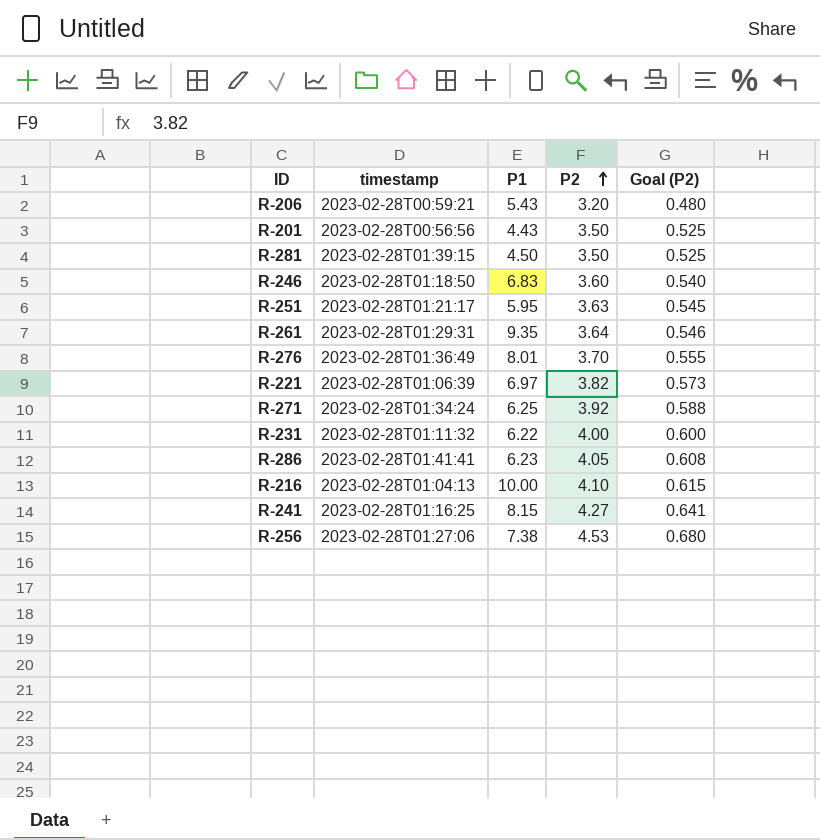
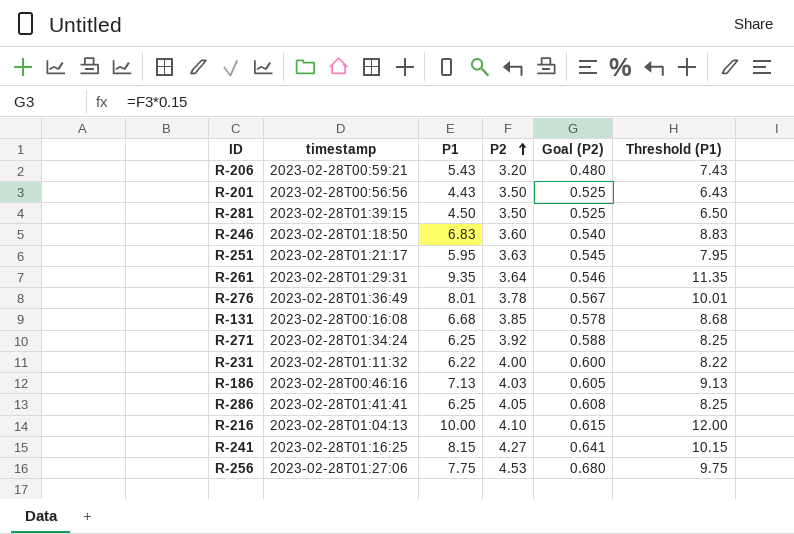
column Threshold (P1) | formula: none -> [P1] + 2
row R-221: 2023-02-28T01:06:39 | 6.97 | 3.82 | 0.573 -> none
R-276 | P2: 3.70 -> 3.78
R-276 | Goal (P2): 0.555 -> 0.567
row R-131: none -> 2023-02-28T00:16:08 | 6.68 | 3.85 | 0.578 | 8.68
row R-186: none -> 2023-02-28T00:46:16 | 7.13 | 4.03 | 0.605 | 9.13
R-286 | P1: 6.23 -> 6.25
R-256 | P1: 7.38 -> 7.75

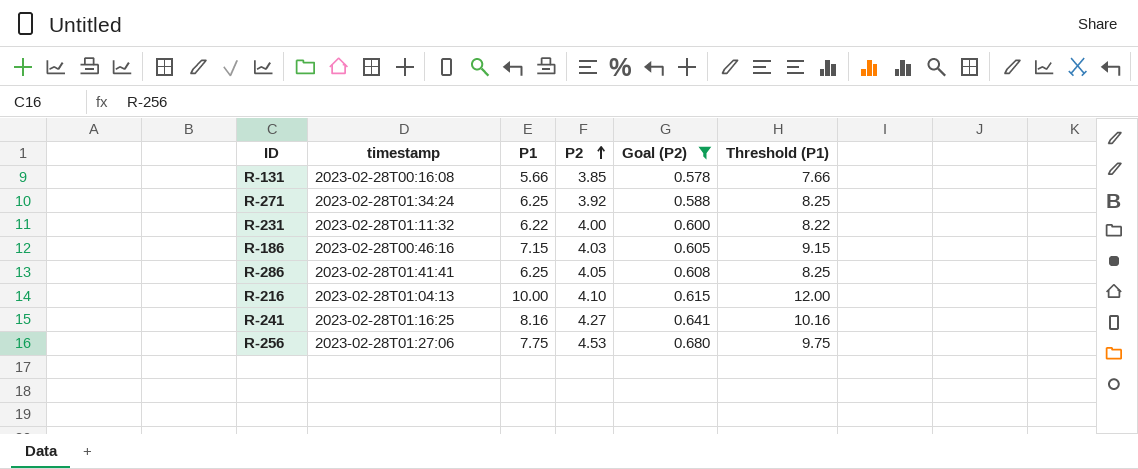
filter: none -> Goal (P2) >= 0.578
R-131 | P1: 6.68 -> 5.66
R-131 | Threshold (P1): 8.68 -> 7.66
R-186 | P1: 7.13 -> 7.15
R-186 | Threshold (P1): 9.13 -> 9.15
R-241 | P1: 8.15 -> 8.16
R-241 | Threshold (P1): 10.15 -> 10.16

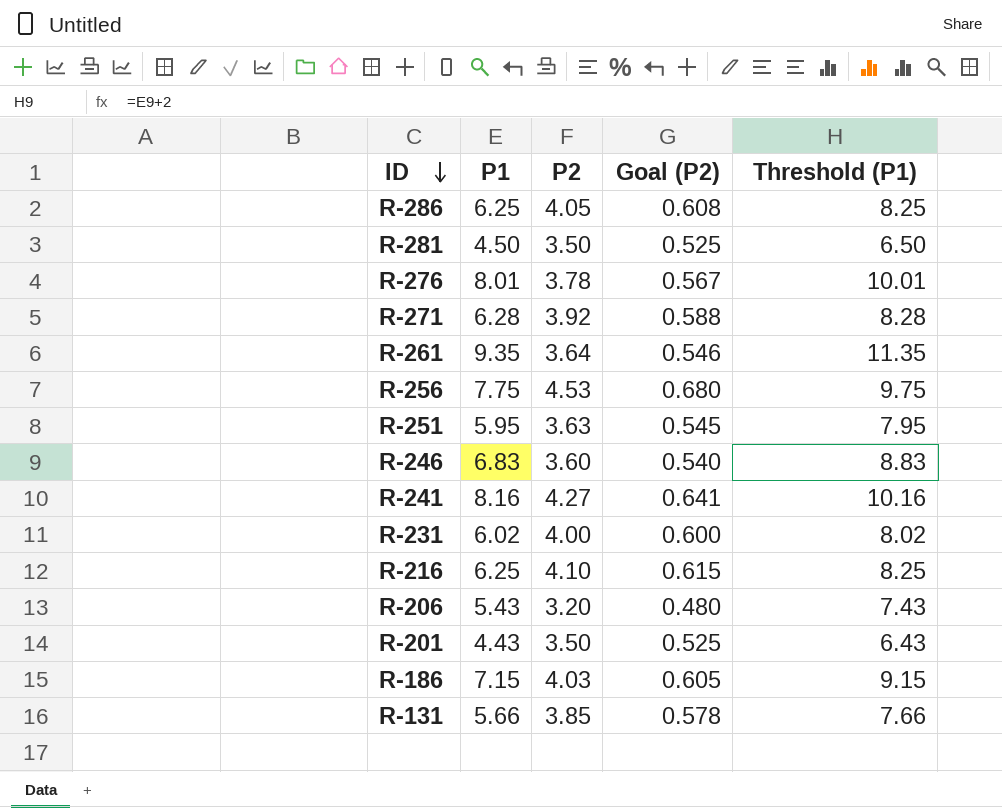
filter: Goal (P2) >= 0.578 -> none
row order: P2 ascending -> ID descending
column timestamp | position: 2 -> none
R-271 | P1: 6.25 -> 6.28
R-271 | Threshold (P1): 8.25 -> 8.28
R-231 | P1: 6.22 -> 6.02
R-231 | Threshold (P1): 8.22 -> 8.02
R-216 | P1: 10.00 -> 6.25
R-216 | Threshold (P1): 12.00 -> 8.25

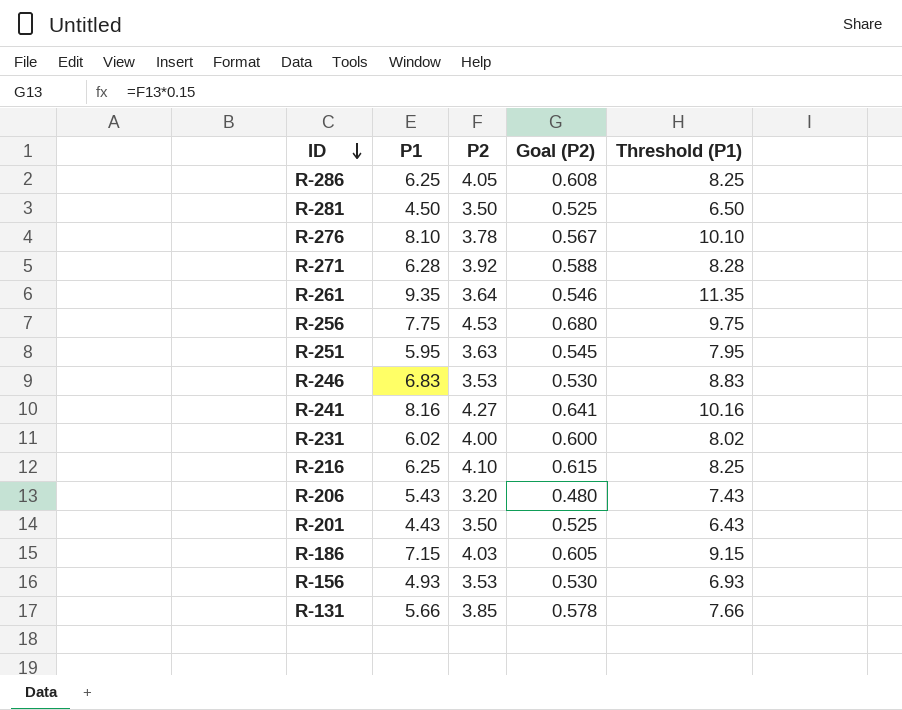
R-276 | P1: 8.01 -> 8.10
R-276 | Threshold (P1): 10.01 -> 10.10
R-246 | P2: 3.60 -> 3.53
R-246 | Goal (P2): 0.540 -> 0.530
row R-156: none -> 4.93 | 3.53 | 0.530 | 6.93

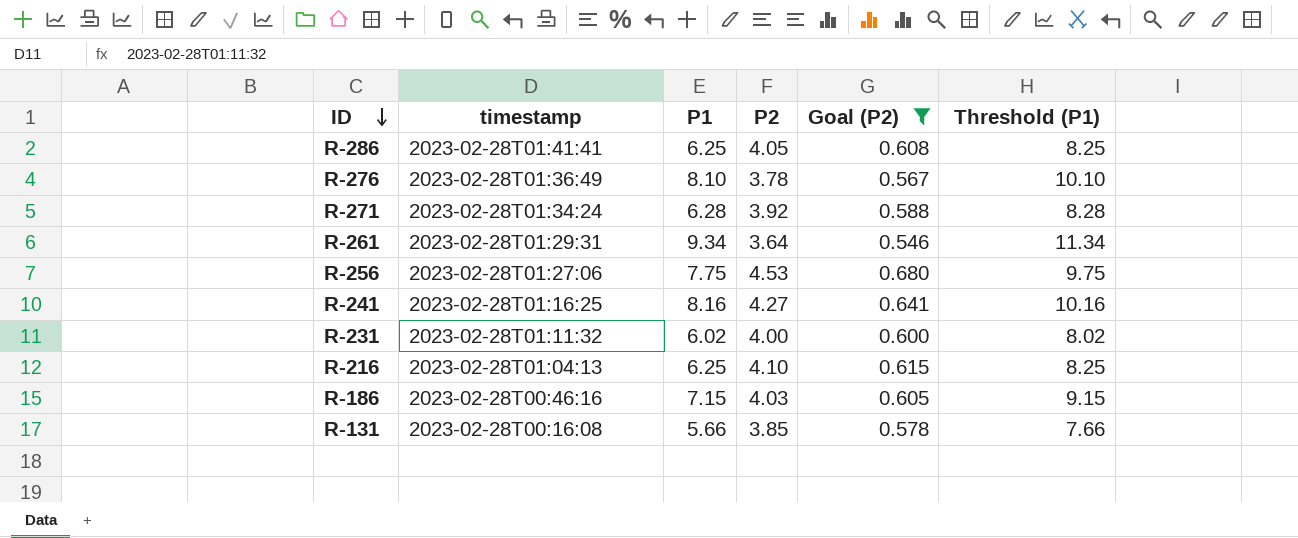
filter: none -> Goal (P2) >= 0.546
column timestamp | position: none -> 2
R-261 | P1: 9.35 -> 9.34
R-261 | Threshold (P1): 11.35 -> 11.34

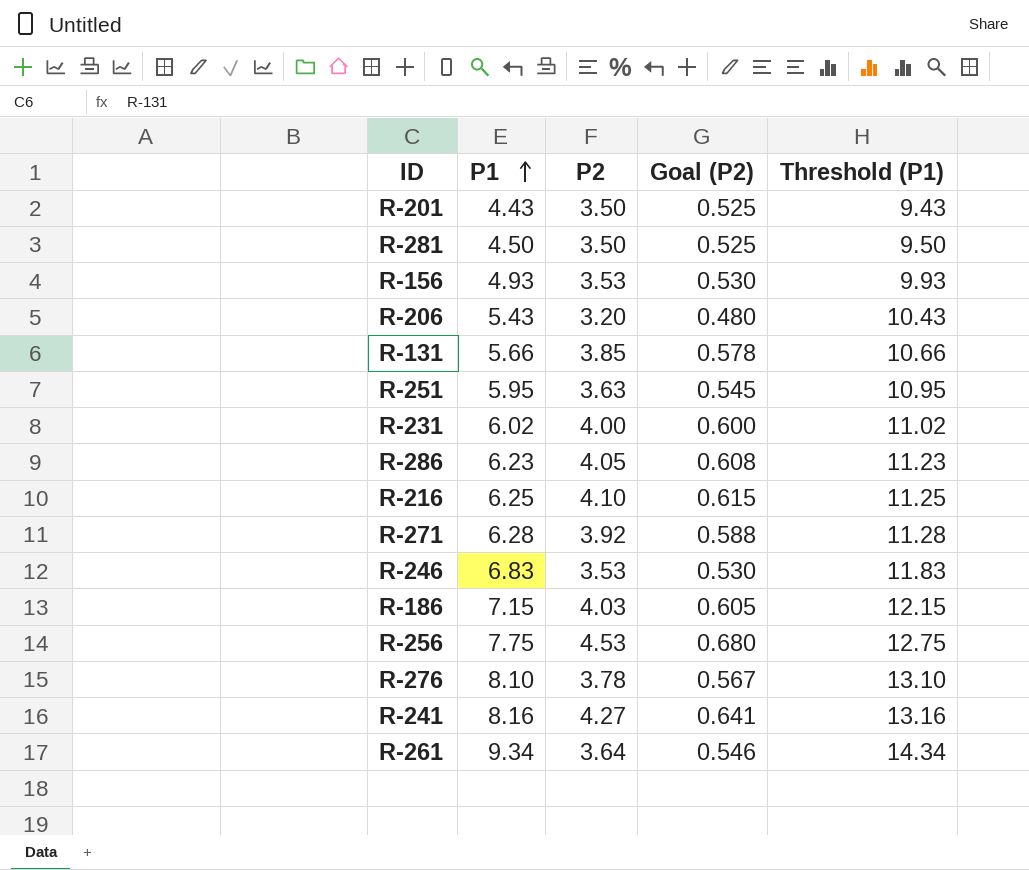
filter: Goal (P2) >= 0.546 -> none
row order: ID descending -> P1 ascending
column timestamp | position: 2 -> none
column Threshold (P1) | formula: [P1] + 2 -> [P1] + 5
R-286 | P1: 6.25 -> 6.23

